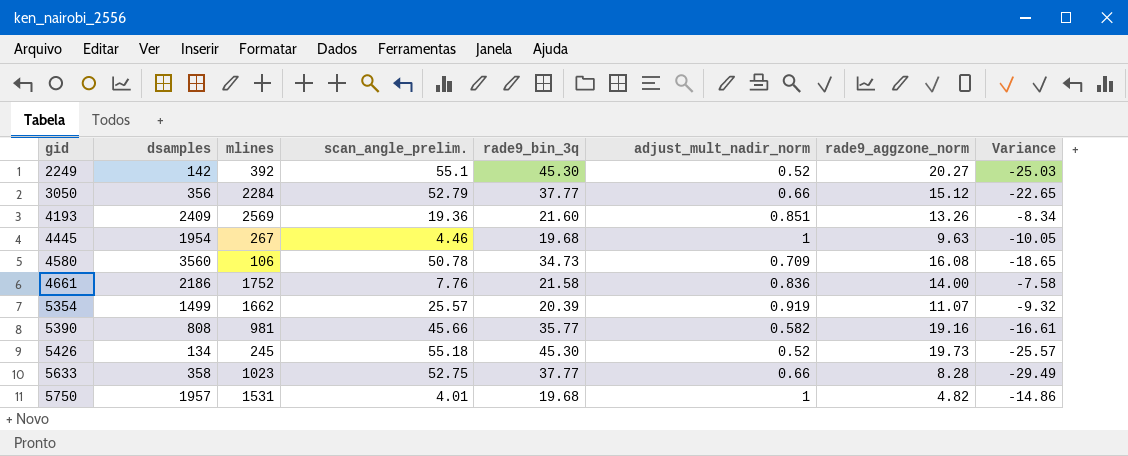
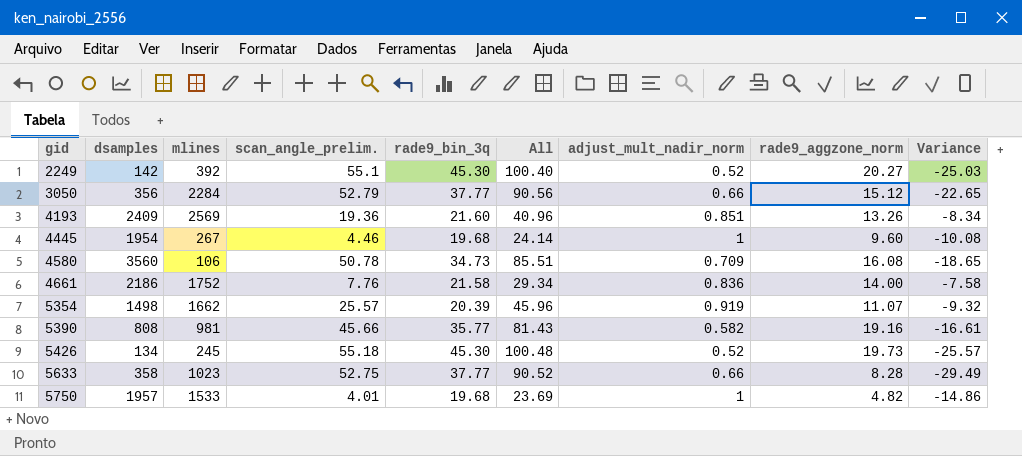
column All | formula: none -> [scan_angle_prelim.] + [rade9_bin_3q]
4445 | rade9_aggzone_norm: 9.63 -> 9.60
4445 | Variance: -10.05 -> -10.08
5354 | dsamples: 1499 -> 1498
5750 | mlines: 1531 -> 1533

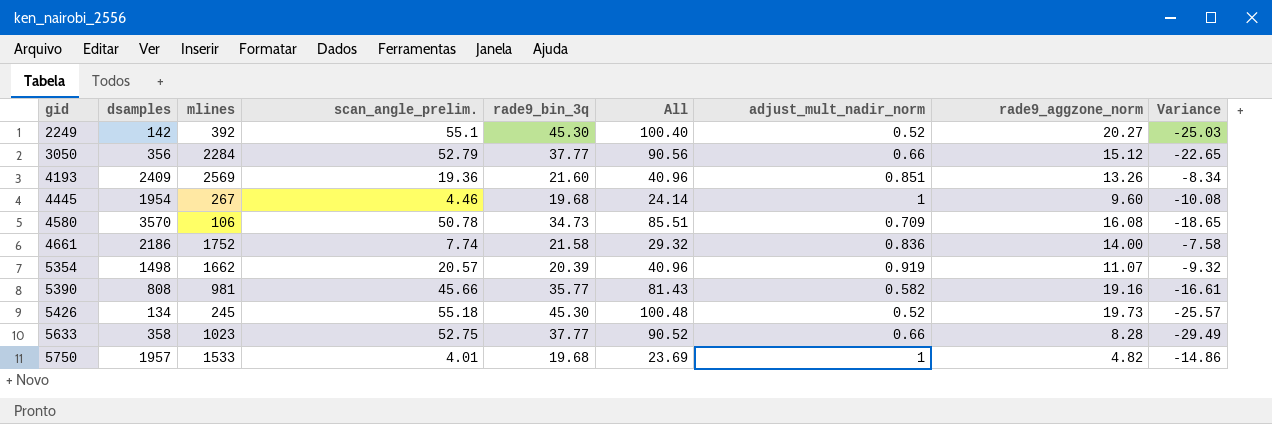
4580 | dsamples: 3560 -> 3570
4661 | scan_angle_prelim.: 7.76 -> 7.74
4661 | All: 29.34 -> 29.32
5354 | scan_angle_prelim.: 25.57 -> 20.57
5354 | All: 45.96 -> 40.96

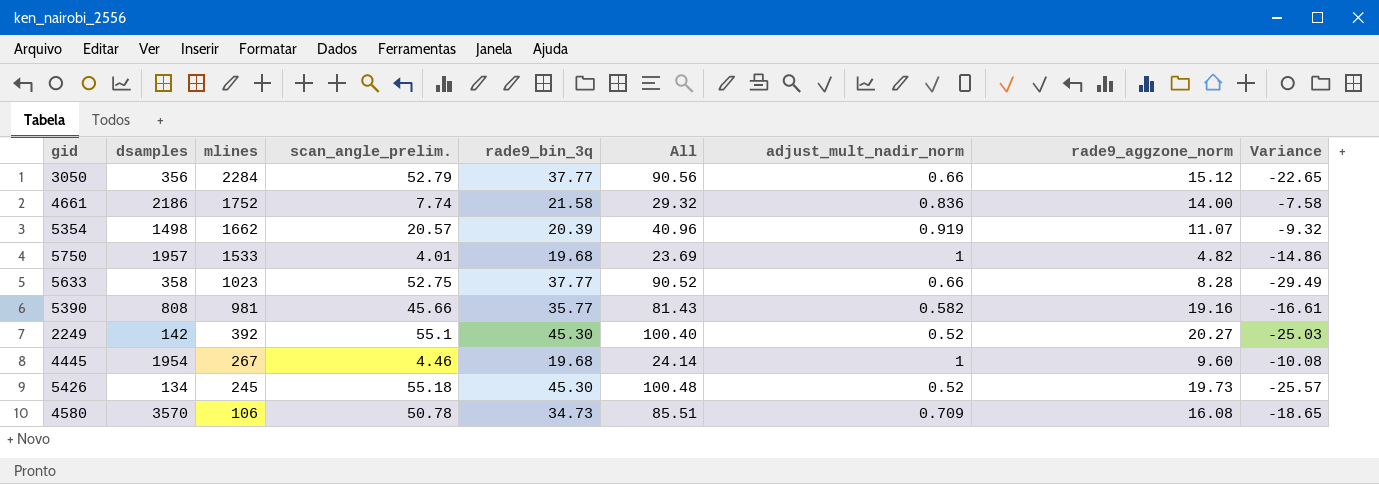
row order: gid ascending -> mlines descending
row 4193: 2409 | 2569 | 19.36 | 21.60 | 40.96 | 0.851 | 13.26 | -8.34 -> none

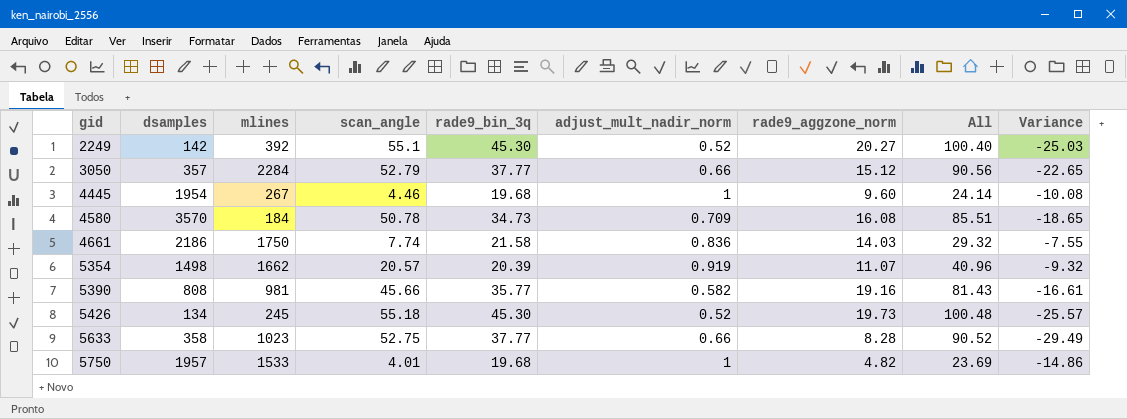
row order: mlines descending -> gid ascending
column name: scan_angle_prelim. -> scan_angle
column All | position: 6 -> 8
3050 | dsamples: 356 -> 357
4580 | mlines: 106 -> 184
4661 | mlines: 1752 -> 1750
4661 | rade9_aggzone_norm: 14.00 -> 14.03
4661 | Variance: -7.58 -> -7.55

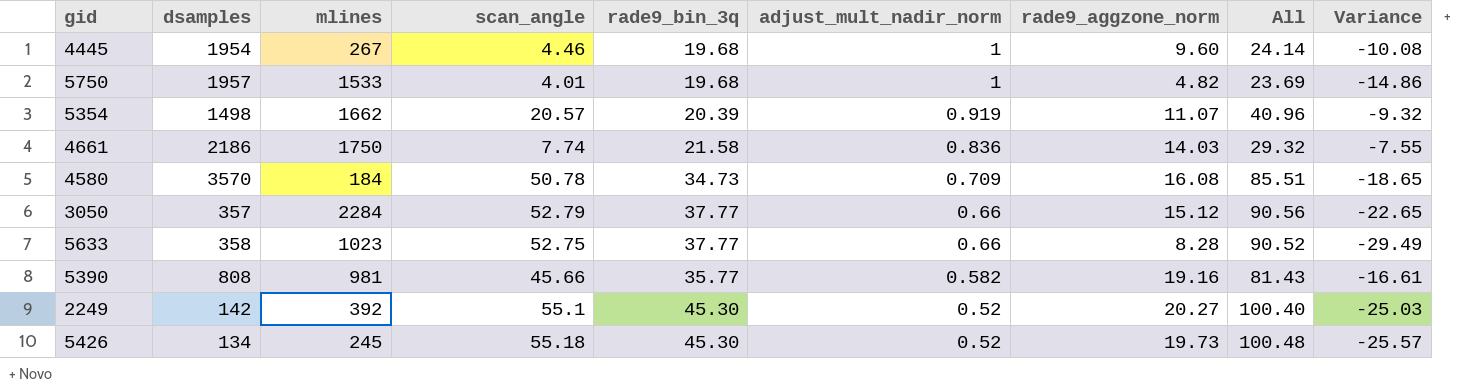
row order: gid ascending -> adjust_mult_nadir_norm descending

